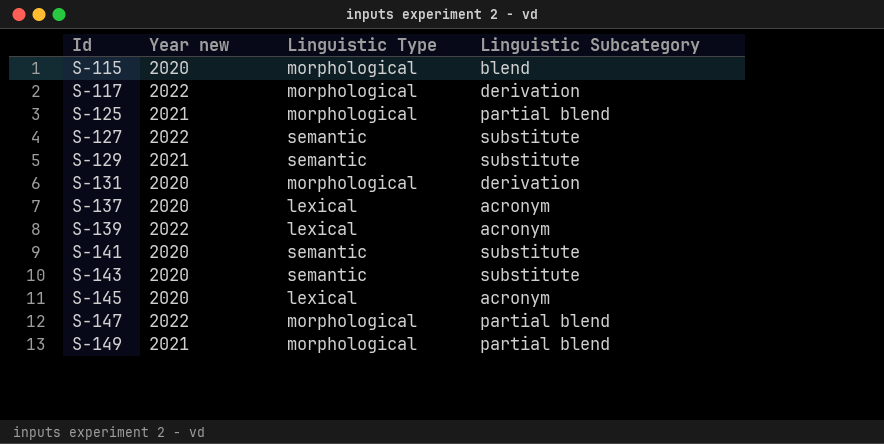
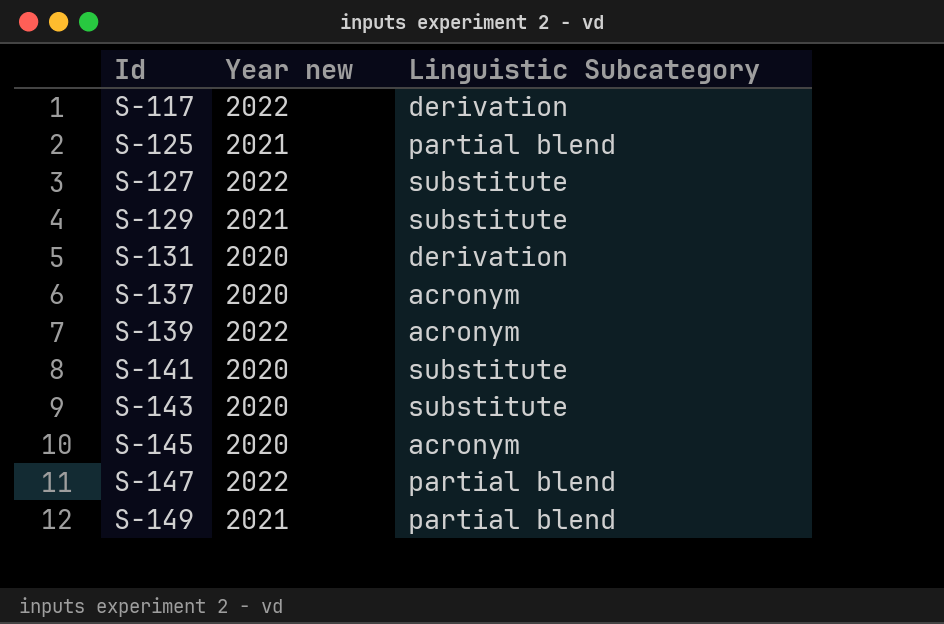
column Linguistic Type | position: 3 -> none
row S-115: 2020 | morphological | blend -> none

